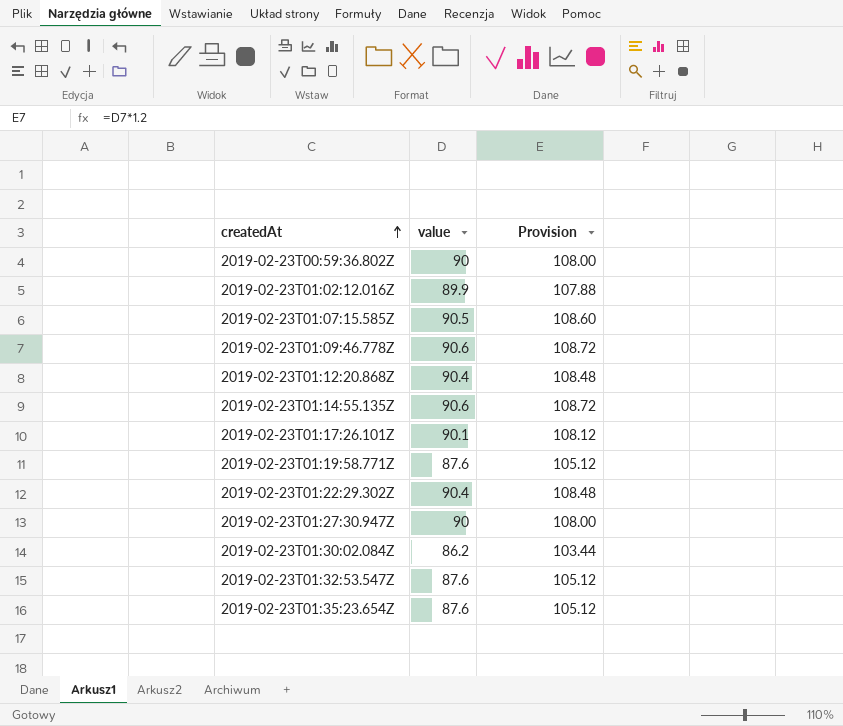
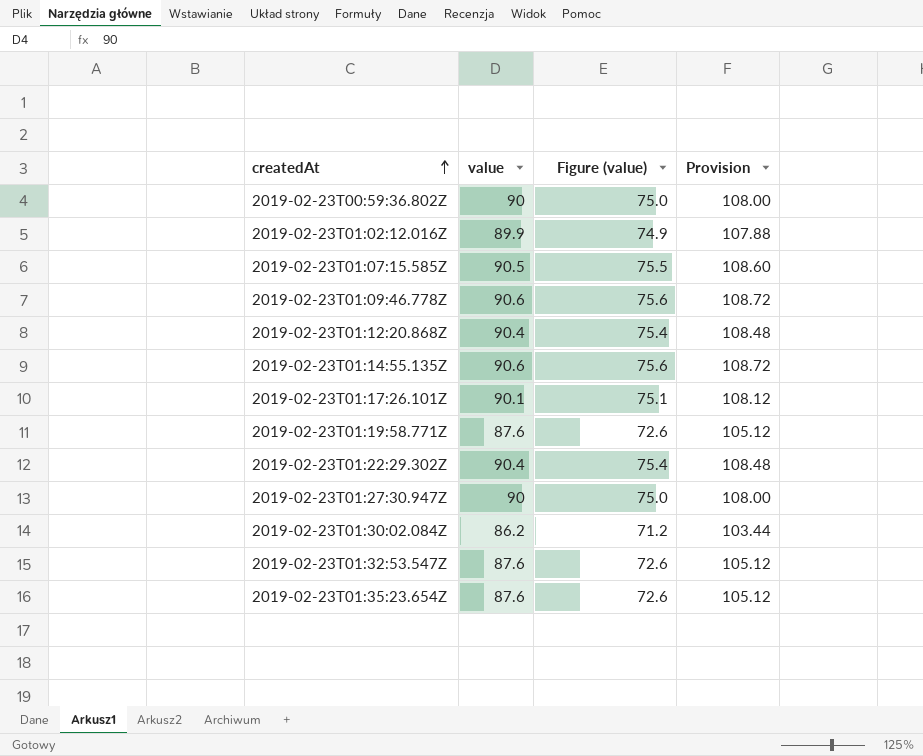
column Figure (value) | formula: none -> [value] - 15

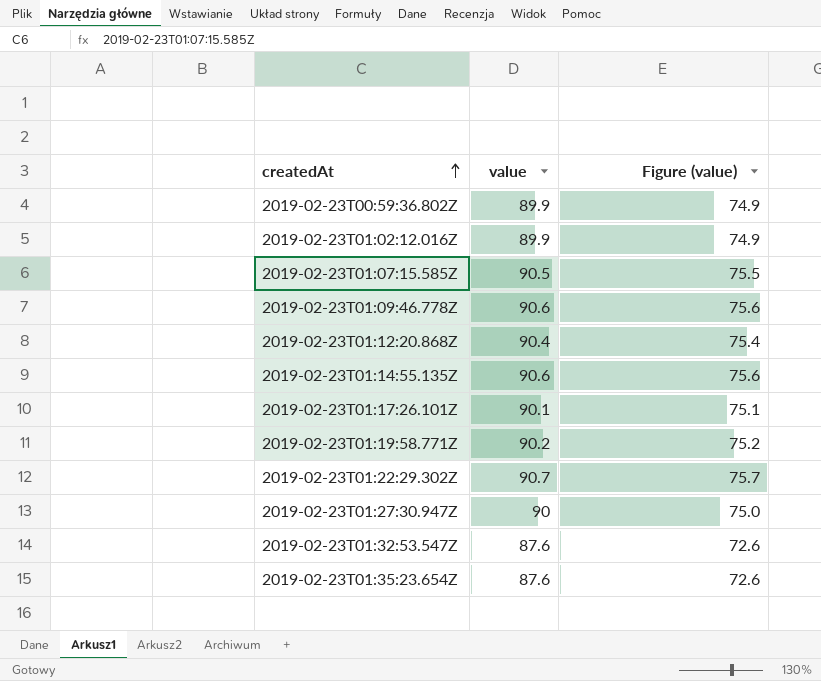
column Provision | formula: [value] * 1.2 -> none
row 2019-02-23T01:30:02.084Z: 86.2 | 71.2 | 103.44 -> none
2019-02-23T00:59:36.802Z | value: 90 -> 89.9
2019-02-23T00:59:36.802Z | Figure (value): 75.0 -> 74.9
2019-02-23T01:19:58.771Z | value: 87.6 -> 90.2
2019-02-23T01:19:58.771Z | Figure (value): 72.6 -> 75.2
2019-02-23T01:22:29.302Z | value: 90.4 -> 90.7
2019-02-23T01:22:29.302Z | Figure (value): 75.4 -> 75.7

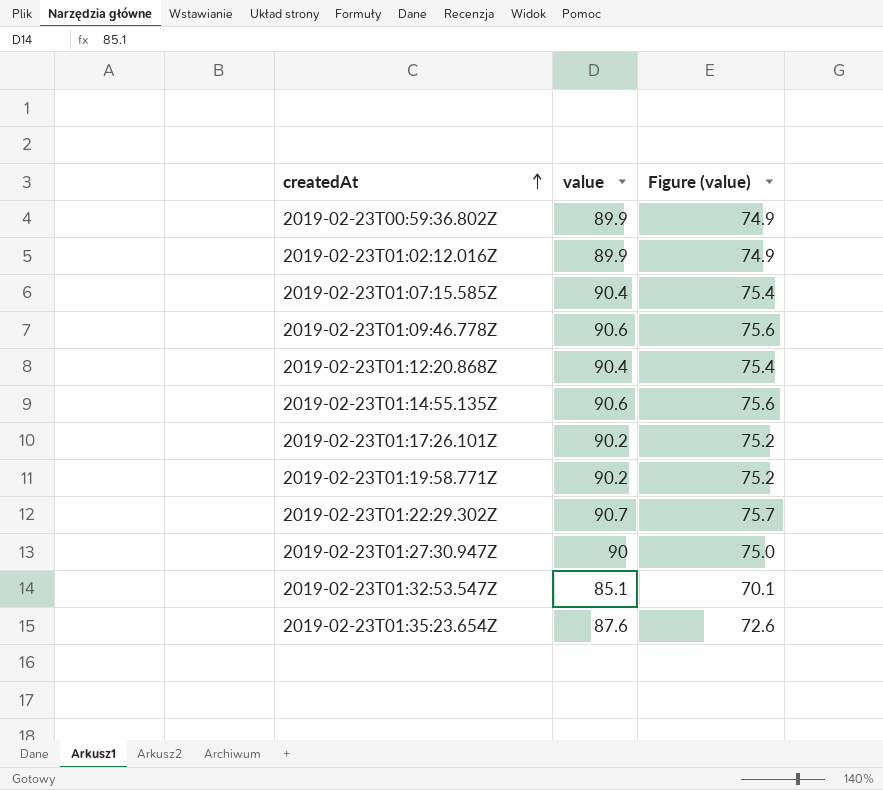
2019-02-23T01:07:15.585Z | value: 90.5 -> 90.4
2019-02-23T01:07:15.585Z | Figure (value): 75.5 -> 75.4
2019-02-23T01:17:26.101Z | value: 90.1 -> 90.2
2019-02-23T01:17:26.101Z | Figure (value): 75.1 -> 75.2
2019-02-23T01:32:53.547Z | value: 87.6 -> 85.1
2019-02-23T01:32:53.547Z | Figure (value): 72.6 -> 70.1

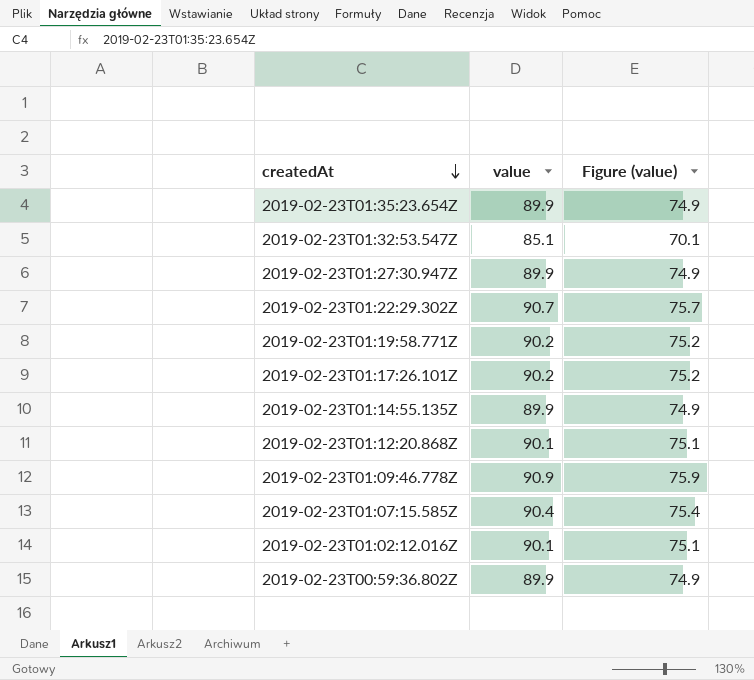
row order: createdAt ascending -> createdAt descending
2019-02-23T01:35:23.654Z | value: 87.6 -> 89.9
2019-02-23T01:35:23.654Z | Figure (value): 72.6 -> 74.9
2019-02-23T01:27:30.947Z | value: 90 -> 89.9
2019-02-23T01:27:30.947Z | Figure (value): 75.0 -> 74.9
2019-02-23T01:14:55.135Z | value: 90.6 -> 89.9
2019-02-23T01:14:55.135Z | Figure (value): 75.6 -> 74.9
2019-02-23T01:12:20.868Z | value: 90.4 -> 90.1
2019-02-23T01:12:20.868Z | Figure (value): 75.4 -> 75.1
2019-02-23T01:09:46.778Z | value: 90.6 -> 90.9
2019-02-23T01:09:46.778Z | Figure (value): 75.6 -> 75.9
2019-02-23T01:02:12.016Z | value: 89.9 -> 90.1
2019-02-23T01:02:12.016Z | Figure (value): 74.9 -> 75.1

